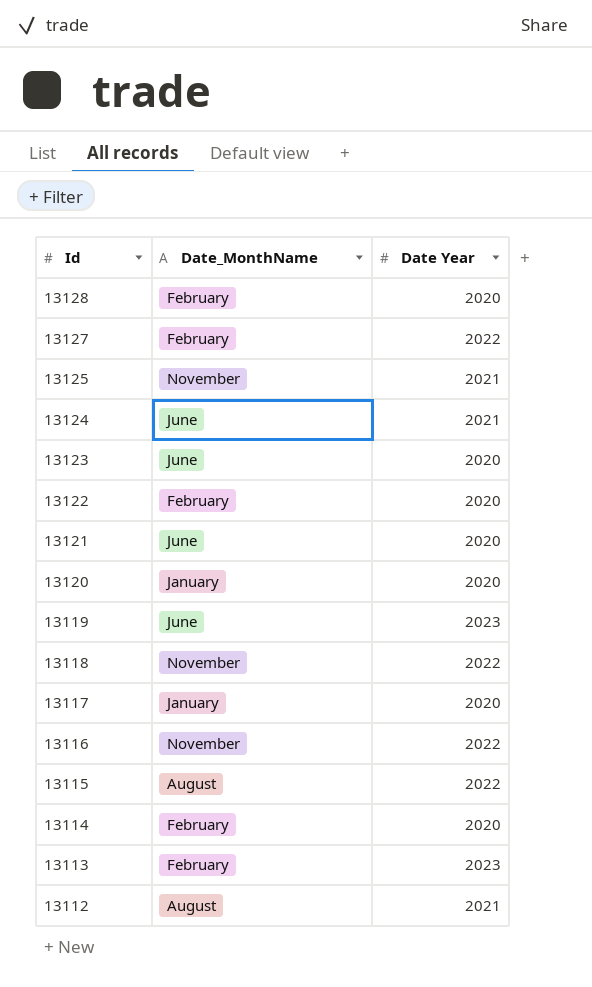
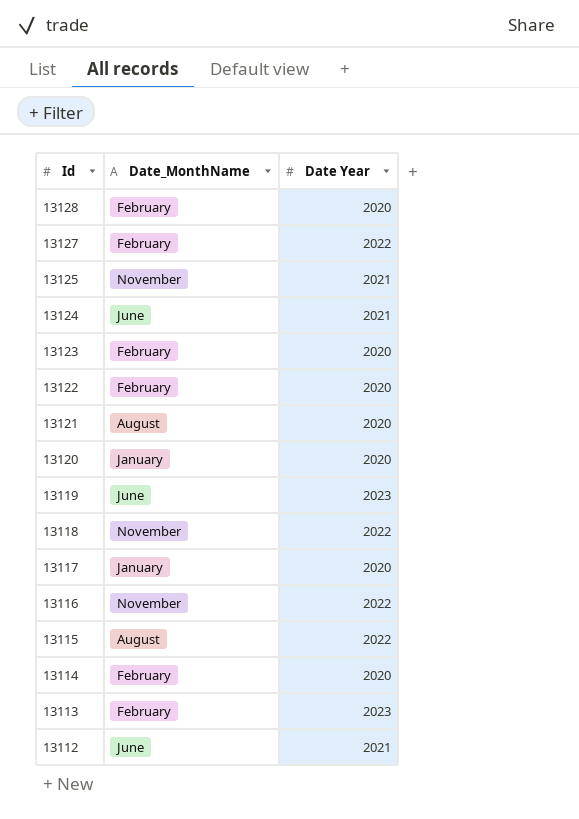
13123 | Date_MonthName: June -> February
13121 | Date_MonthName: June -> August
13112 | Date_MonthName: August -> June

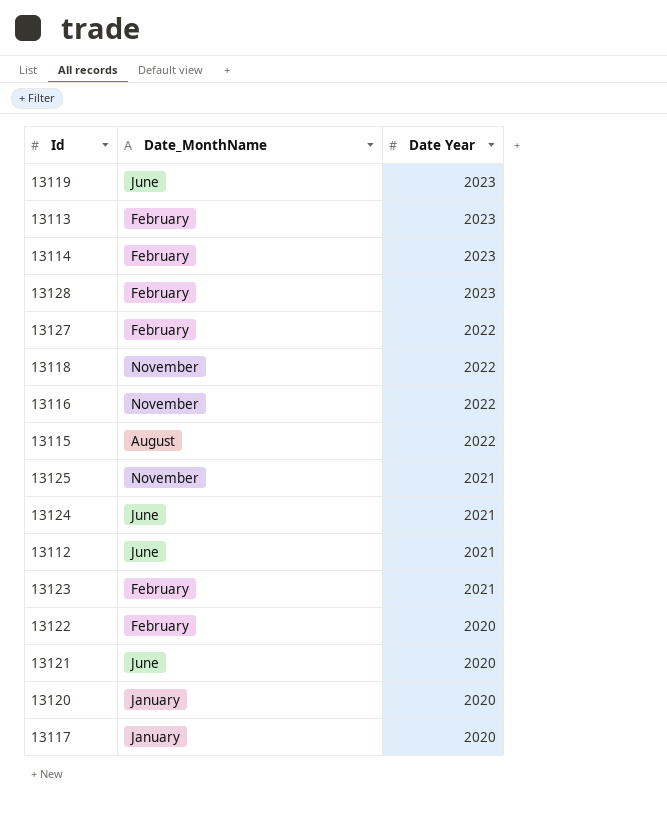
row order: Id descending -> Date Year descending
13114 | Date Year: 2020 -> 2023
13128 | Date Year: 2020 -> 2023
13123 | Date Year: 2020 -> 2021
13121 | Date_MonthName: August -> June

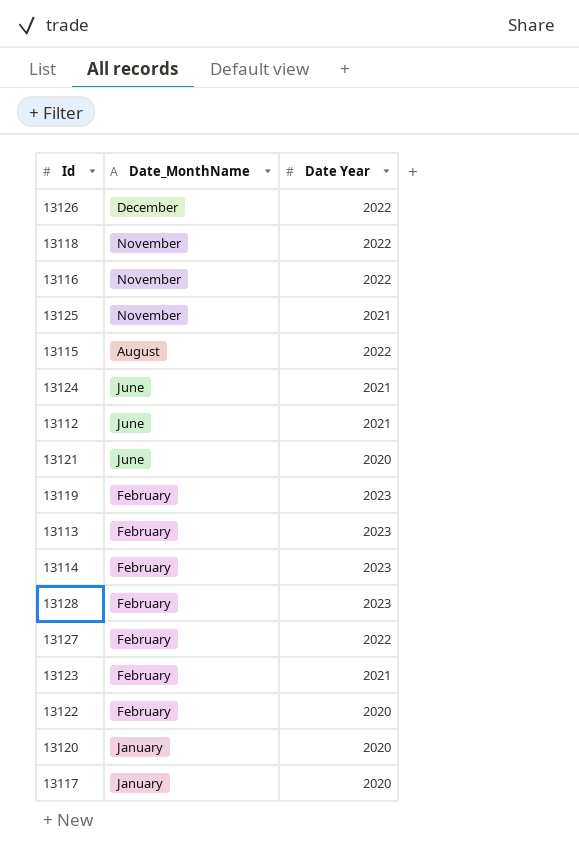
row order: Date Year descending -> Date_MonthName descending
row 13126: none -> December | 2022
13119 | Date_MonthName: June -> February

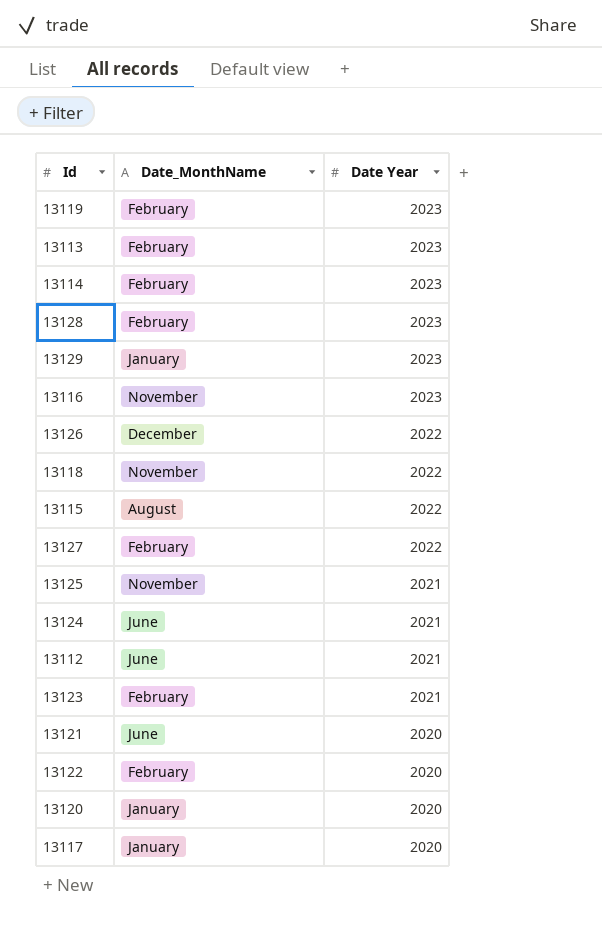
row order: Date_MonthName descending -> Date Year descending
row 13129: none -> January | 2023
13116 | Date Year: 2022 -> 2023

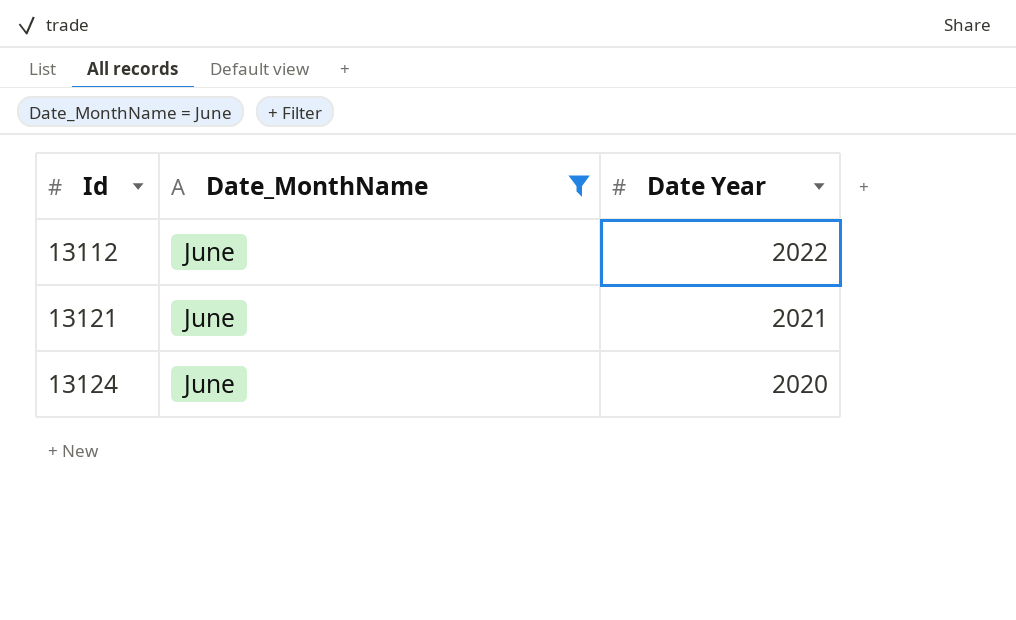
filter: none -> Date_MonthName = June
row order: Date Year descending -> Id ascending
13112 | Date Year: 2021 -> 2022
13121 | Date Year: 2020 -> 2021
13124 | Date Year: 2021 -> 2020

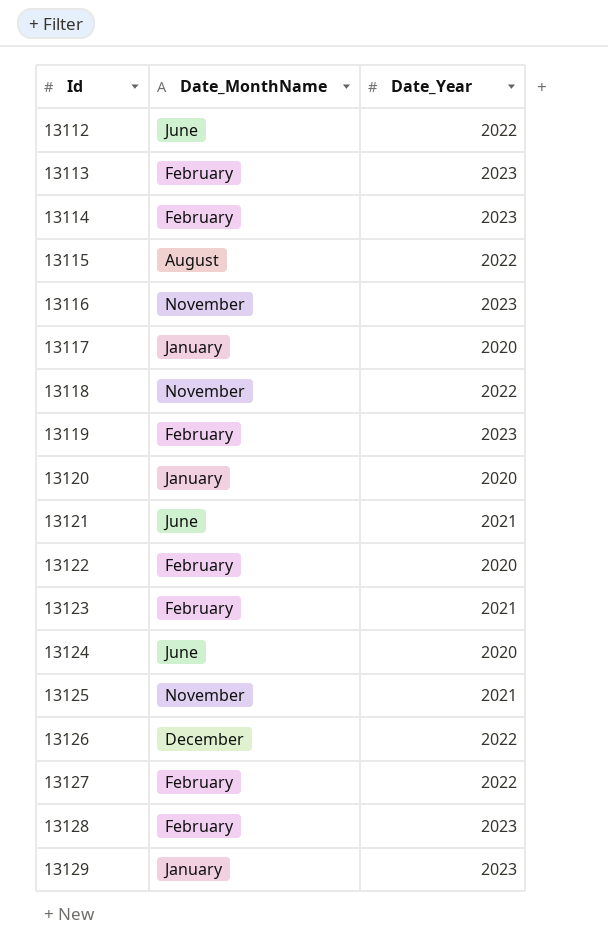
filter: Date_MonthName = June -> none
column name: Date Year -> Date_Year

